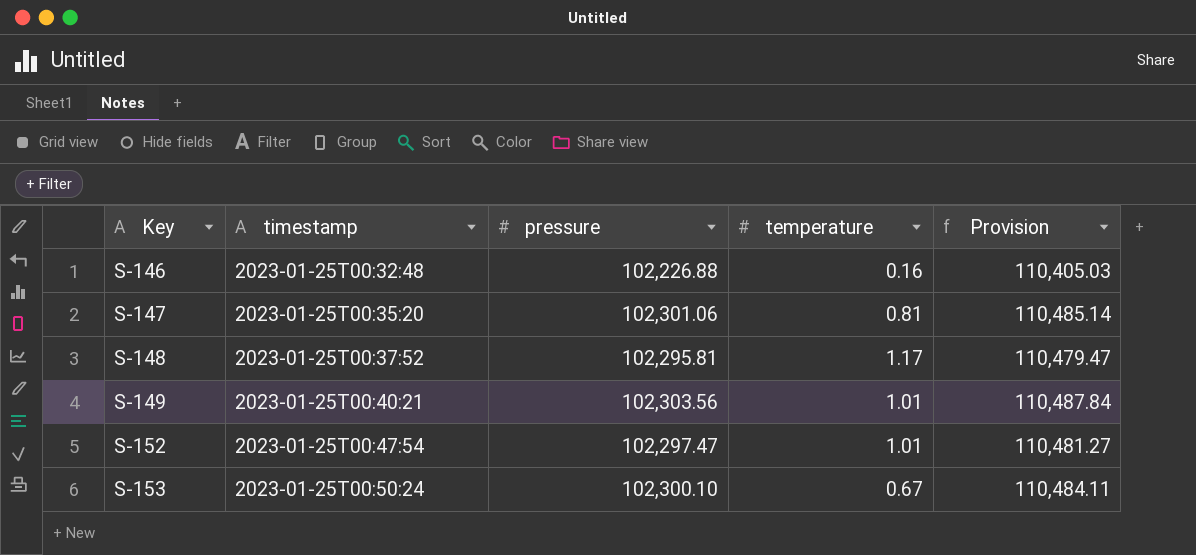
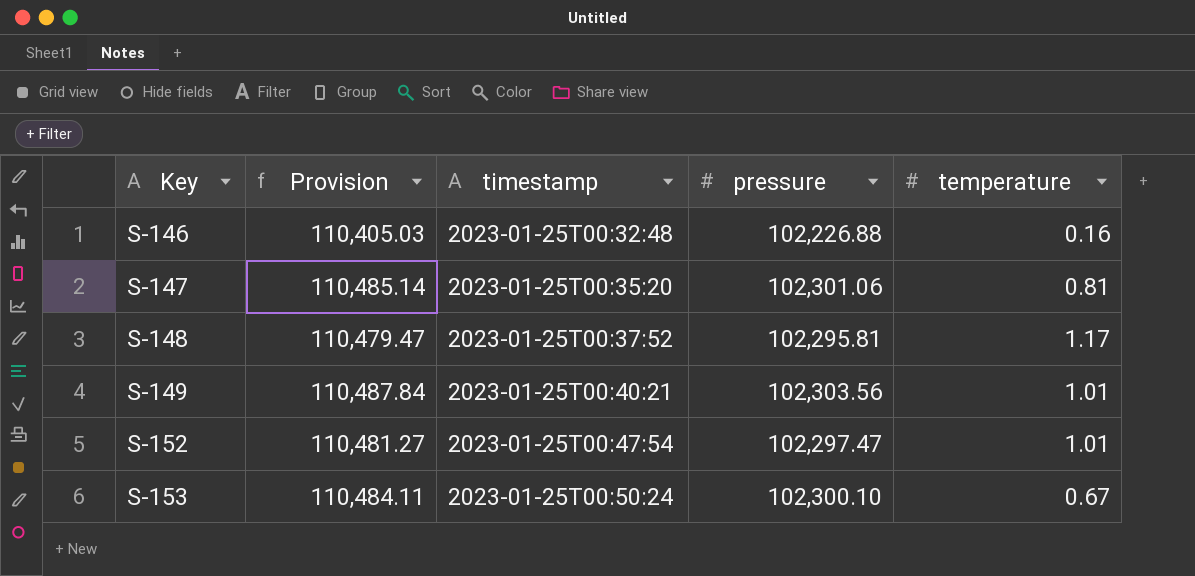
column Provision | position: 5 -> 2

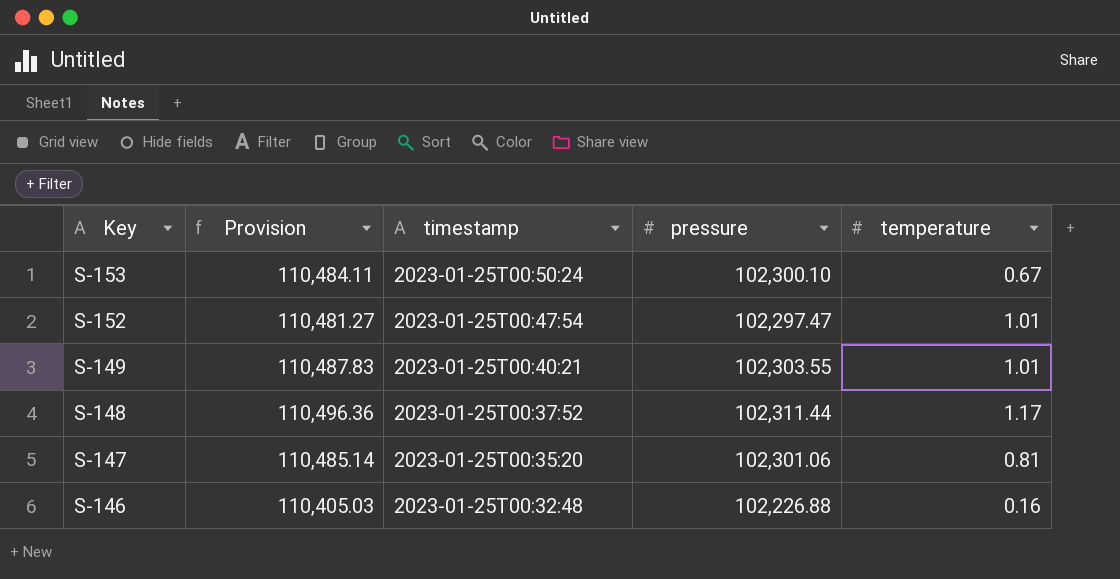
row order: Key ascending -> Key descending
S-149 | Provision: 110,487.84 -> 110,487.83
S-149 | pressure: 102,303.56 -> 102,303.55
S-148 | Provision: 110,479.47 -> 110,496.36
S-148 | pressure: 102,295.81 -> 102,311.44

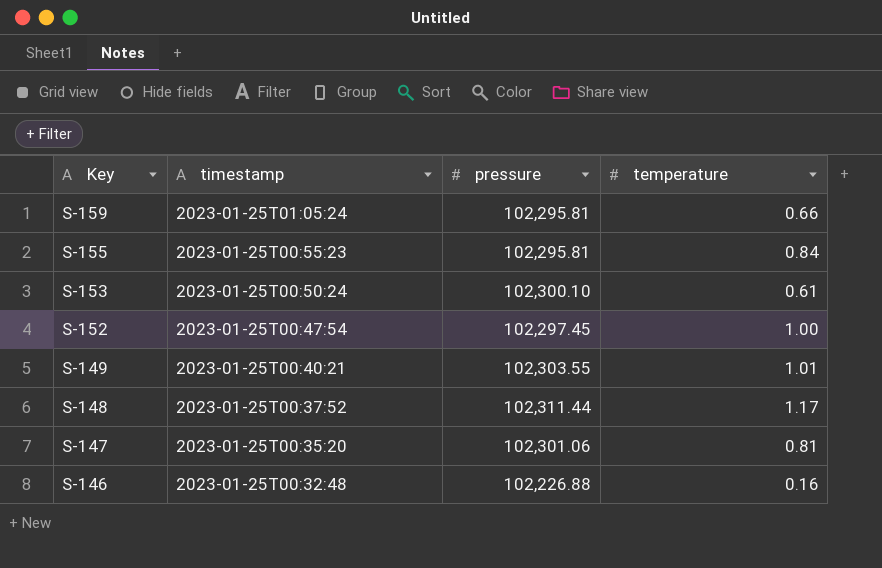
column Provision | formula: [pressure] * 1.08 -> none
row S-159: none -> 2023-01-25T01:05:24 | 102,295.81 | 0.66
row S-155: none -> 2023-01-25T00:55:23 | 102,295.81 | 0.84
S-153 | temperature: 0.67 -> 0.61
S-152 | pressure: 102,297.47 -> 102,297.45
S-152 | temperature: 1.01 -> 1.00

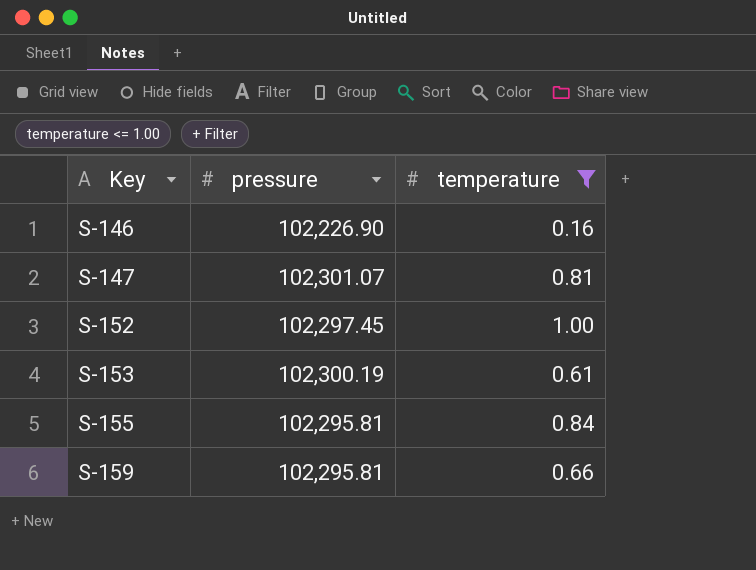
filter: none -> temperature <= 1.00
row order: Key descending -> Key ascending
column timestamp | position: 2 -> none
S-146 | pressure: 102,226.88 -> 102,226.90
S-147 | pressure: 102,301.06 -> 102,301.07
S-153 | pressure: 102,300.10 -> 102,300.19

